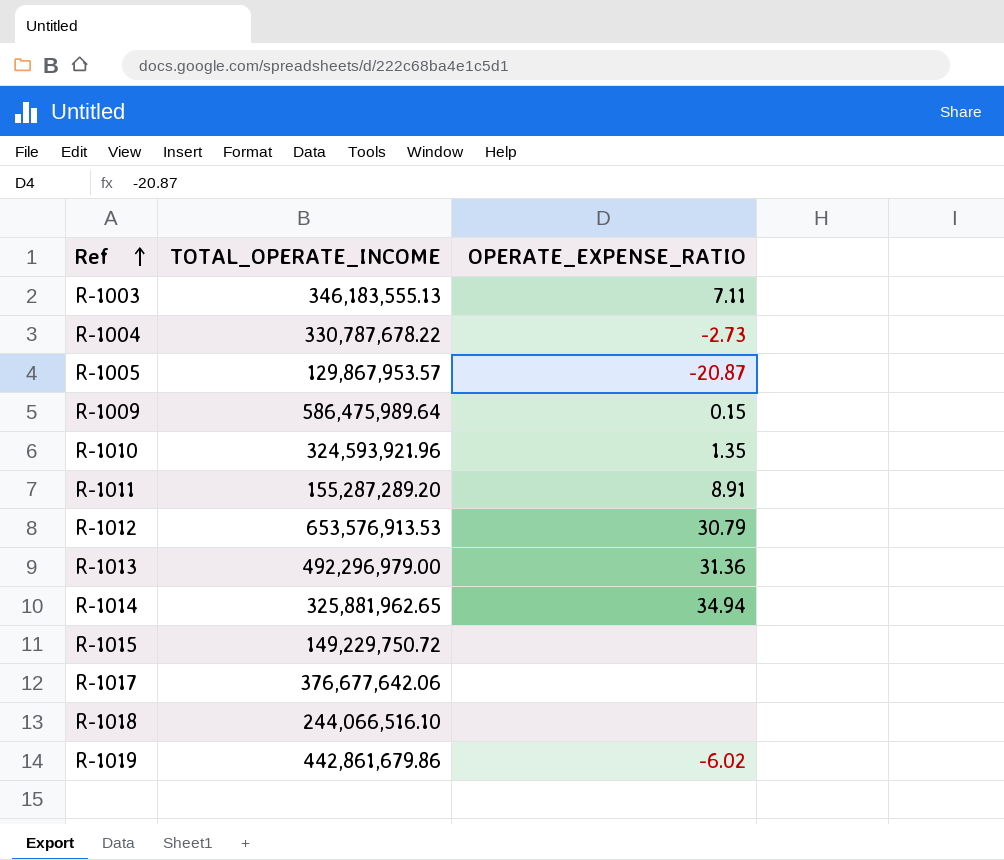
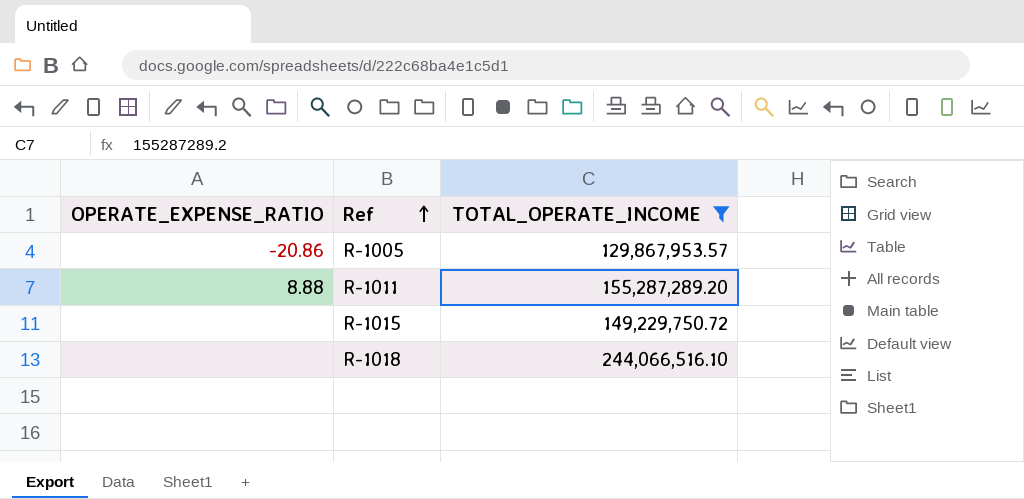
filter: none -> TOTAL_OPERATE_INCOME <= 244,066,516.10
column OPERATE_EXPENSE_RATIO | position: 3 -> 1
R-1005 | OPERATE_EXPENSE_RATIO: -20.87 -> -20.86
R-1011 | OPERATE_EXPENSE_RATIO: 8.91 -> 8.88

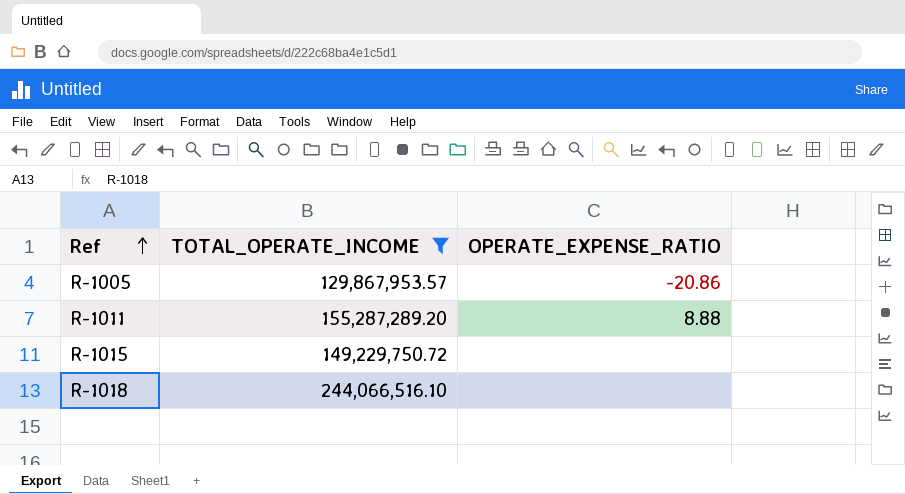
column OPERATE_EXPENSE_RATIO | position: 1 -> 3

